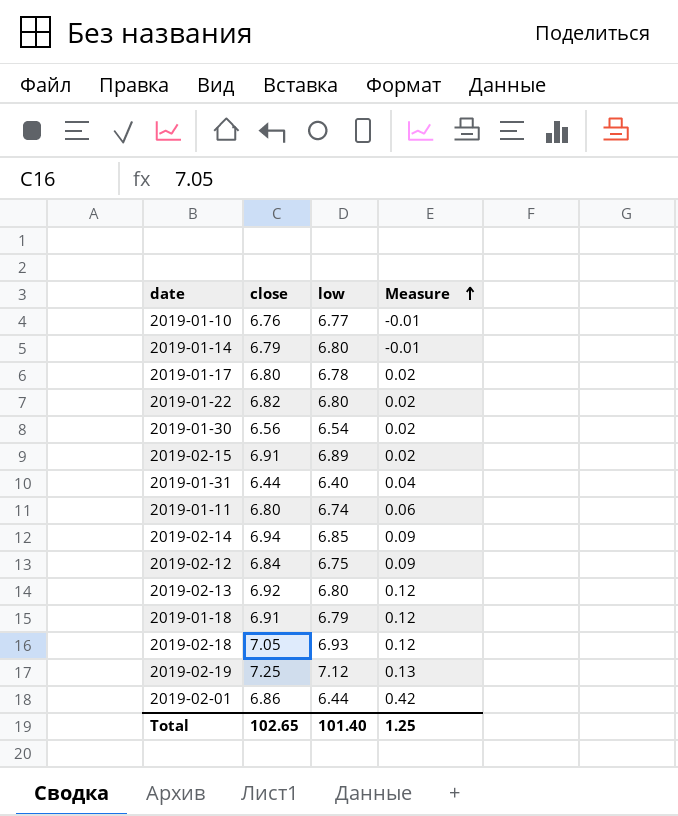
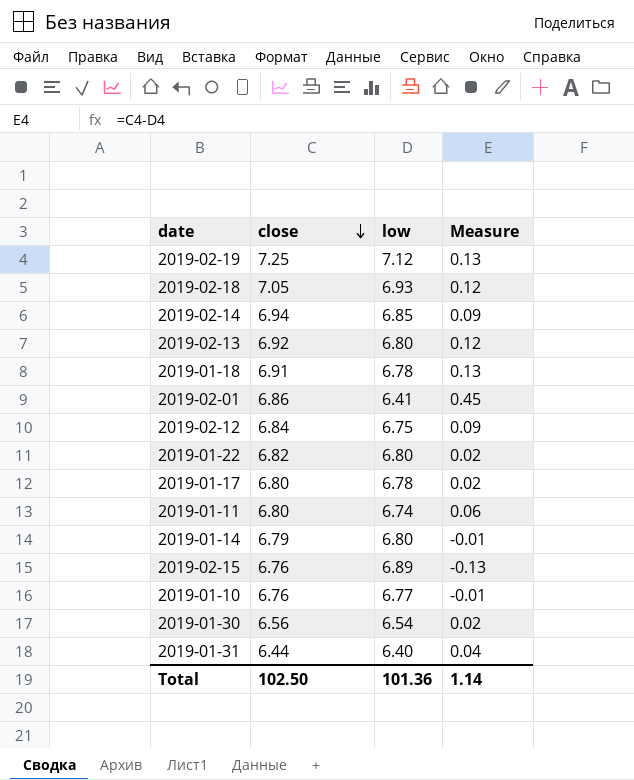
row order: Measure ascending -> close descending
2019-01-18 | low: 6.79 -> 6.78
2019-01-18 | Measure: 0.12 -> 0.13
2019-02-01 | low: 6.44 -> 6.41
2019-02-01 | Measure: 0.42 -> 0.45
2019-02-15 | close: 6.91 -> 6.76
2019-02-15 | Measure: 0.02 -> -0.13
Total | close: 102.65 -> 102.50
Total | low: 101.40 -> 101.36
Total | Measure: 1.25 -> 1.14

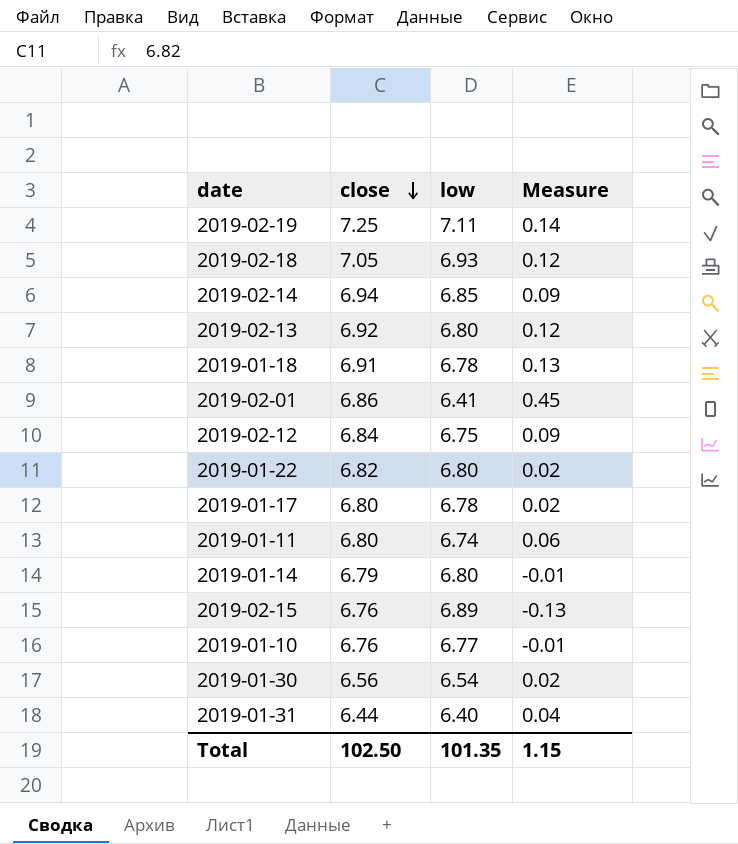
2019-02-19 | low: 7.12 -> 7.11
2019-02-19 | Measure: 0.13 -> 0.14
Total | low: 101.36 -> 101.35
Total | Measure: 1.14 -> 1.15

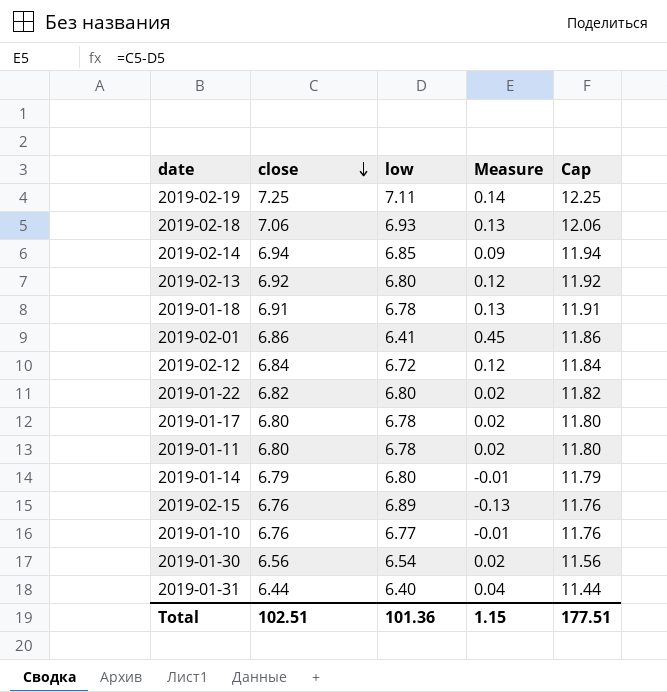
column Cap | formula: none -> [close] + 5
2019-02-18 | close: 7.05 -> 7.06
2019-02-18 | Measure: 0.12 -> 0.13
2019-02-12 | low: 6.75 -> 6.72
2019-02-12 | Measure: 0.09 -> 0.12
2019-01-11 | low: 6.74 -> 6.78
2019-01-11 | Measure: 0.06 -> 0.02
Total | close: 102.50 -> 102.51
Total | low: 101.35 -> 101.36

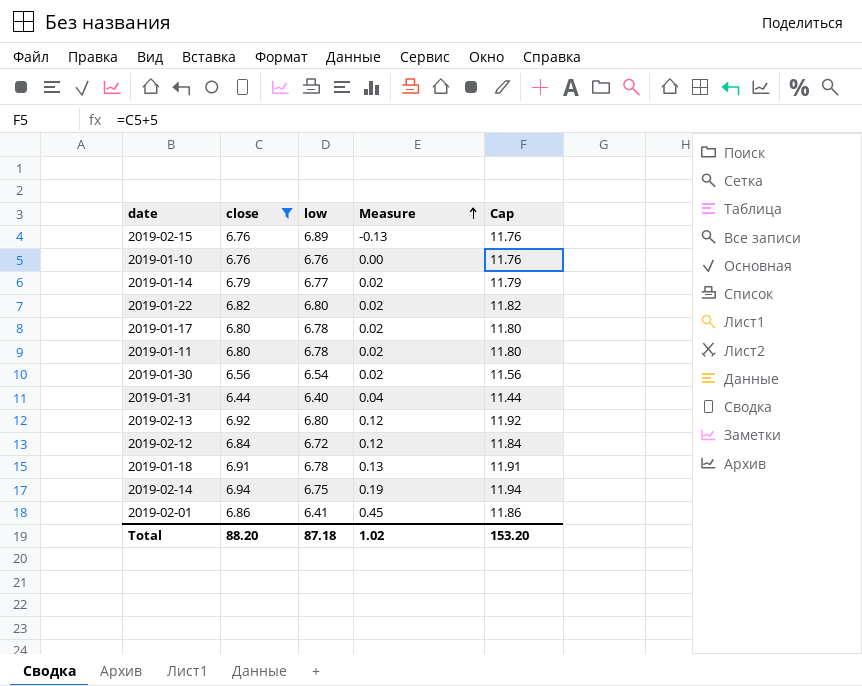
filter: none -> close <= 6.94
row order: close descending -> Measure ascending
2019-01-10 | low: 6.77 -> 6.76
2019-01-10 | Measure: -0.01 -> 0.00
2019-01-14 | low: 6.80 -> 6.77
2019-01-14 | Measure: -0.01 -> 0.02
2019-02-14 | low: 6.85 -> 6.75
2019-02-14 | Measure: 0.09 -> 0.19
Total | close: 102.51 -> 88.20
Total | low: 101.36 -> 87.18
Total | Measure: 1.15 -> 1.02
Total | Cap: 177.51 -> 153.20

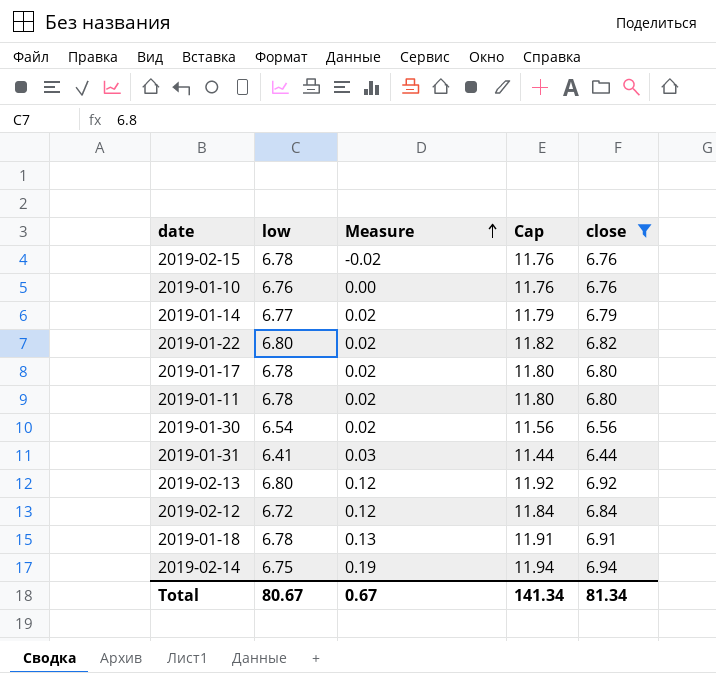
column close | position: 2 -> 5
row 2019-02-01: 6.86 | 6.41 | 0.45 | 11.86 -> none
2019-02-15 | low: 6.89 -> 6.78
2019-02-15 | Measure: -0.13 -> -0.02
2019-01-31 | low: 6.40 -> 6.41
2019-01-31 | Measure: 0.04 -> 0.03
Total | low: 87.18 -> 80.67
Total | Measure: 1.02 -> 0.67
Total | Cap: 153.20 -> 141.34
Total | close: 88.20 -> 81.34

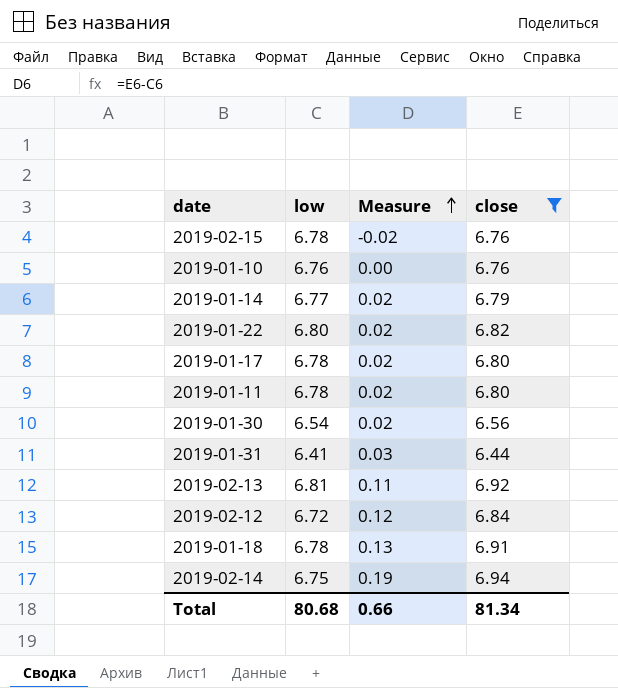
column Cap | formula: [close] + 5 -> none
2019-02-13 | low: 6.80 -> 6.81
2019-02-13 | Measure: 0.12 -> 0.11
Total | low: 80.67 -> 80.68
Total | Measure: 0.67 -> 0.66

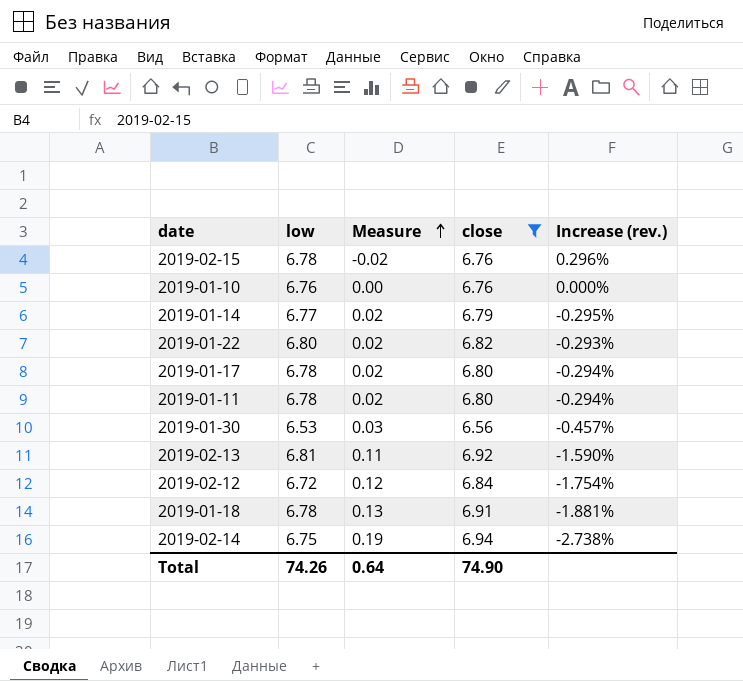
column Increase (rev.) | formula: none -> ([low] - [close]) / [close]
row 2019-01-31: 6.41 | 0.03 | 6.44 -> none
2019-01-30 | low: 6.54 -> 6.53
2019-01-30 | Measure: 0.02 -> 0.03
Total | low: 80.68 -> 74.26
Total | Measure: 0.66 -> 0.64
Total | close: 81.34 -> 74.90

